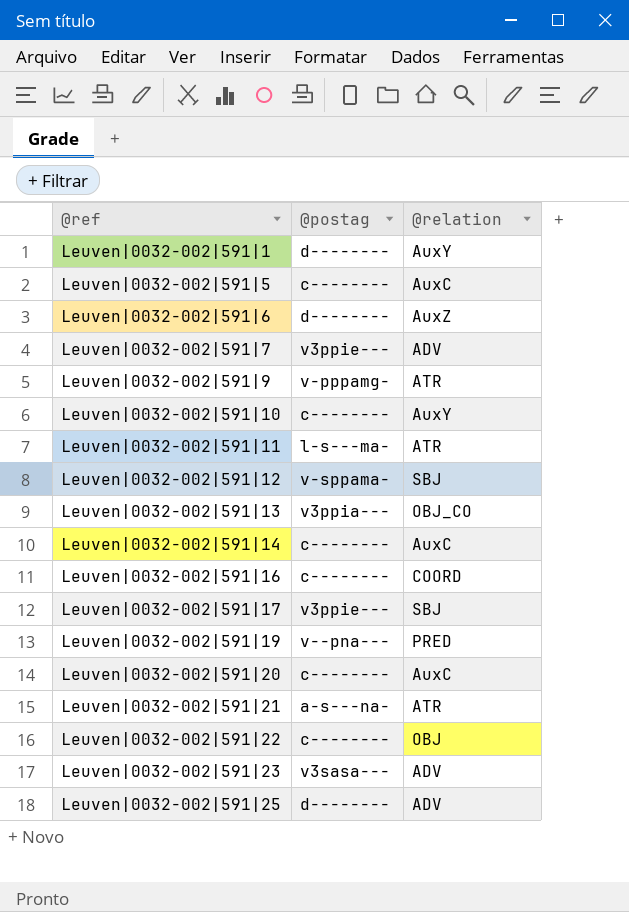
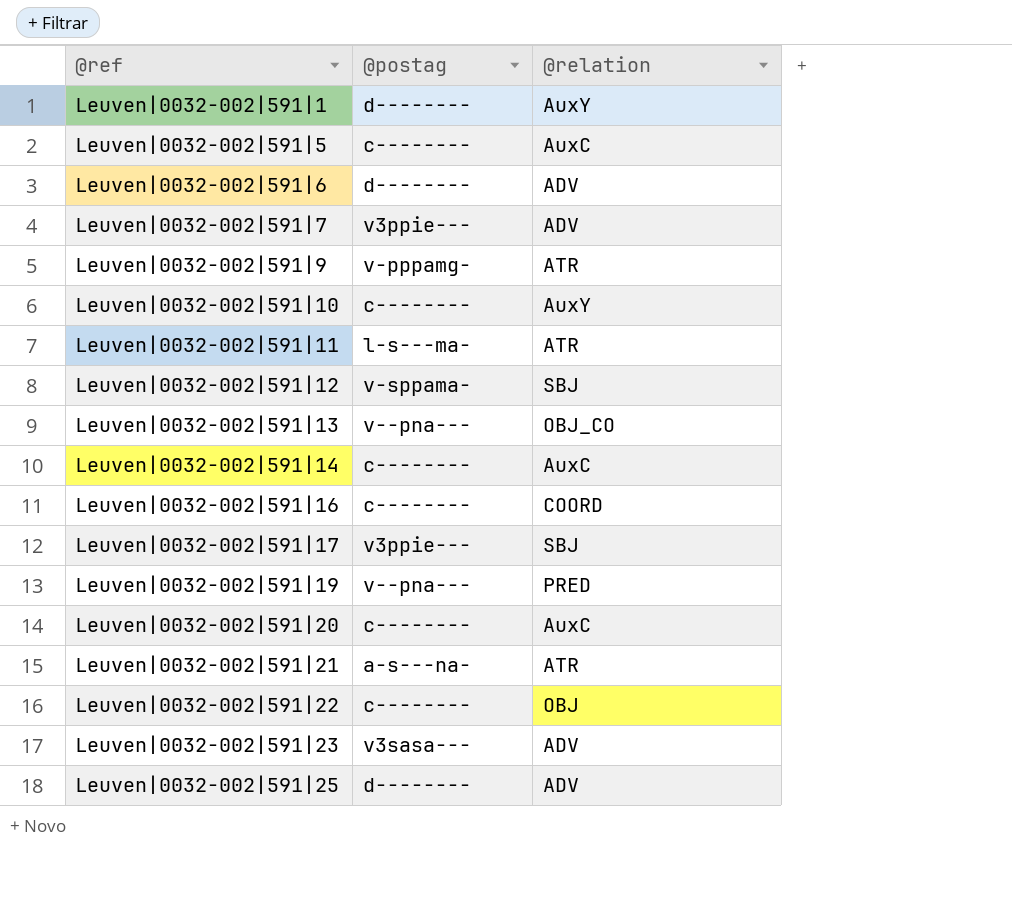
Leuven|0032-002|591|6 | @relation: AuxZ -> ADV
Leuven|0032-002|591|13 | @postag: v3ppia--- -> v--pna---

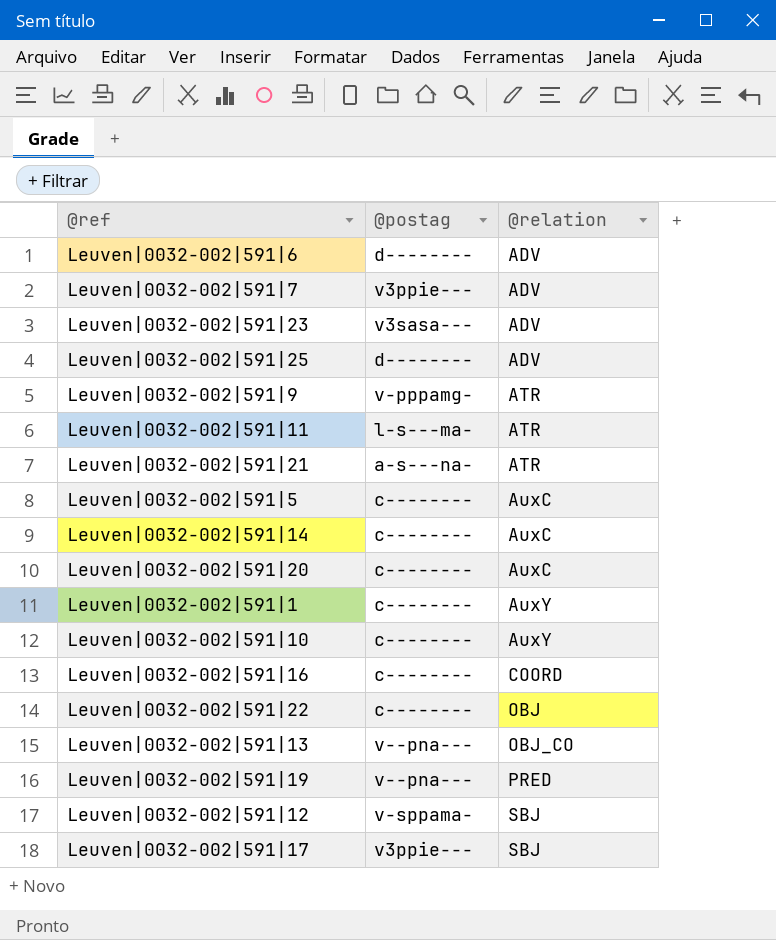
row order: @ref ascending -> @relation ascending
Leuven|0032-002|591|1 | @postag: d-------- -> c--------

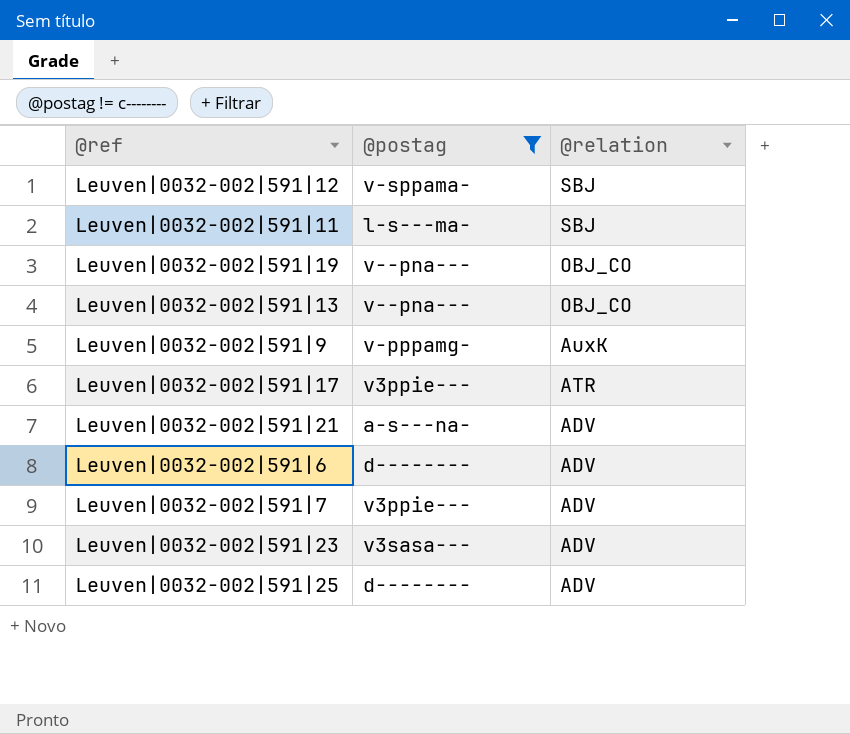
filter: none -> @postag != c--------
row order: @relation ascending -> @relation descending
Leuven|0032-002|591|11 | @relation: ATR -> SBJ
Leuven|0032-002|591|19 | @relation: PRED -> OBJ_CO
Leuven|0032-002|591|9 | @relation: ATR -> AuxK
Leuven|0032-002|591|17 | @relation: SBJ -> ATR
Leuven|0032-002|591|21 | @relation: ATR -> ADV

